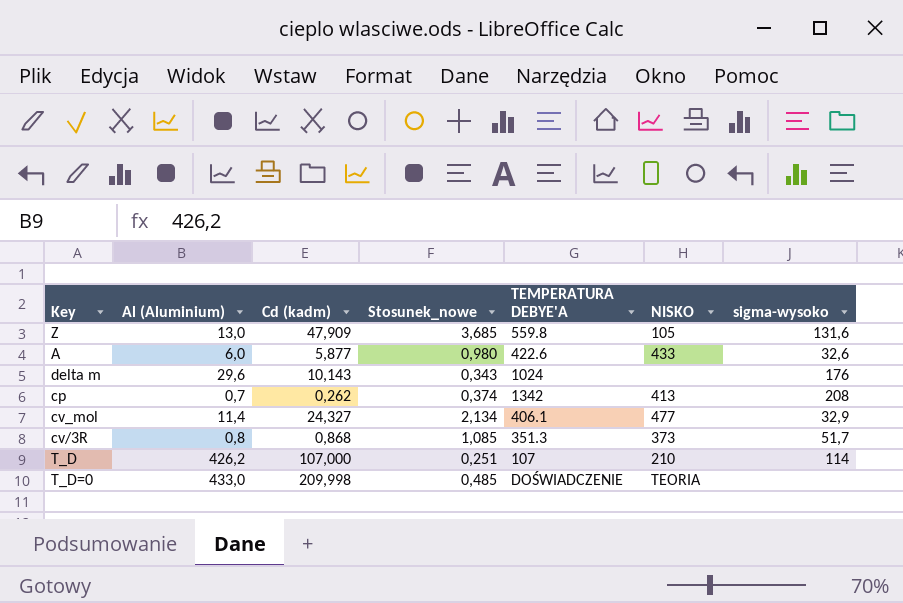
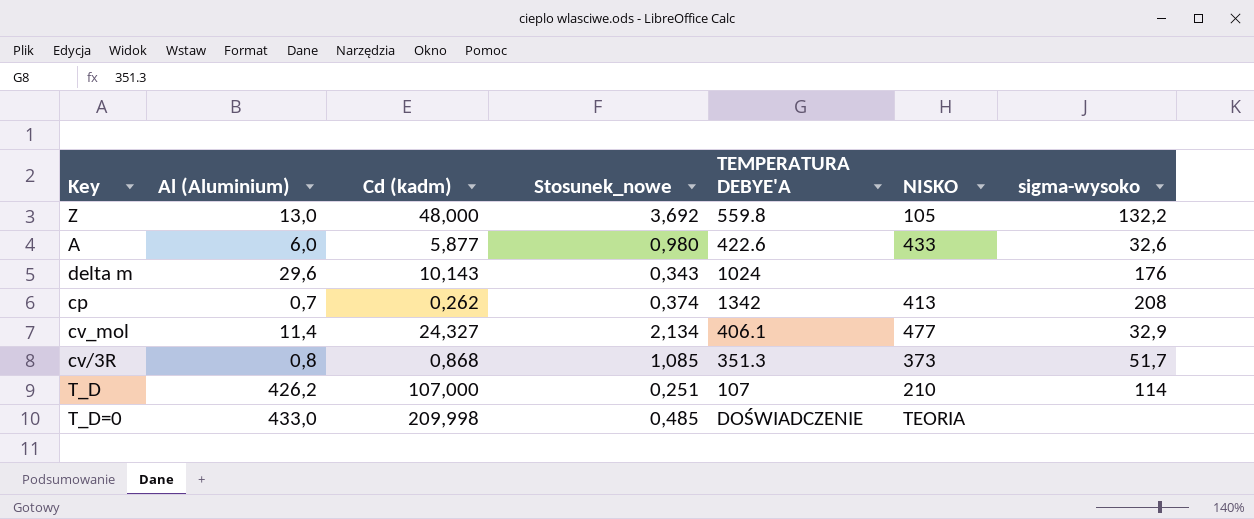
Z | Cd (kadm): 47,909 -> 48,000
Z | Stosunek_nowe: 3,685 -> 3,692
Z | sigma-wysoko: 131,6 -> 132,2

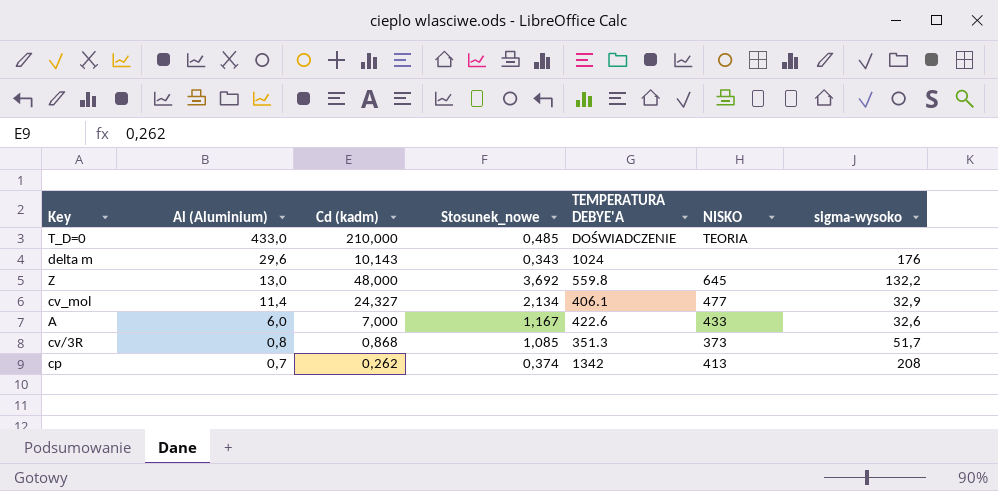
row order: none -> Al (Aluminium) descending
row T_D: 426,2 | 107,000 | 0,251 | 107 | 210 | 114 -> none
T_D=0 | Cd (kadm): 209,998 -> 210,000
Z | NISKO: 105 -> 645
A | Cd (kadm): 5,877 -> 7,000
A | Stosunek_nowe: 0,980 -> 1,167

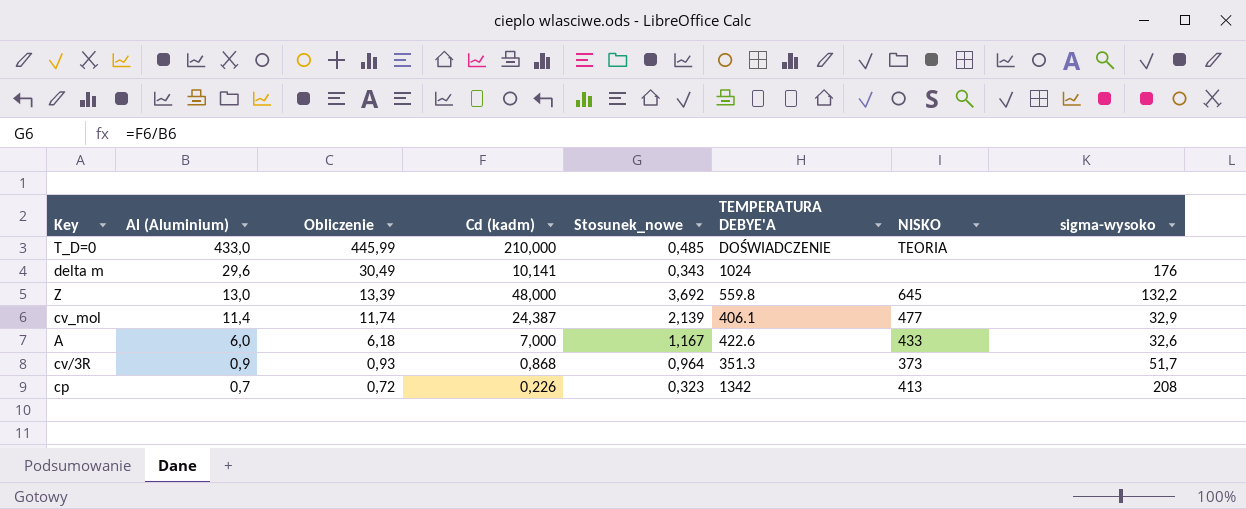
column Obliczenie | formula: none -> [Al (Aluminium)] * 1,03
delta m | Cd (kadm): 10,143 -> 10,141
cv_mol | Cd (kadm): 24,327 -> 24,387
cv_mol | Stosunek_nowe: 2,134 -> 2,139
cv/3R | Al (Aluminium): 0,8 -> 0,9
cv/3R | Stosunek_nowe: 1,085 -> 0,964
cp | Cd (kadm): 0,262 -> 0,226
cp | Stosunek_nowe: 0,374 -> 0,323

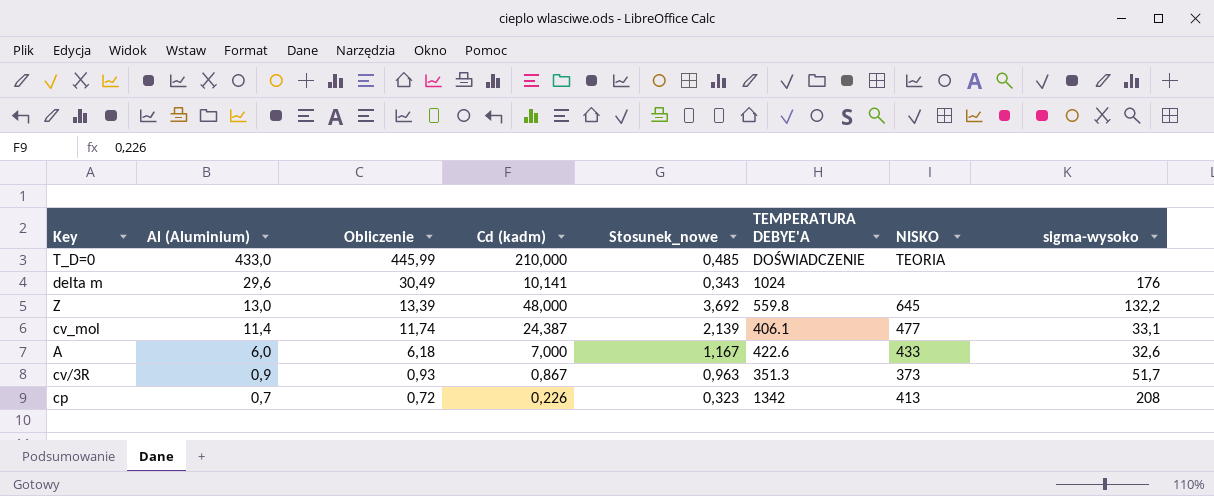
cv_mol | sigma-wysoko: 32,9 -> 33,1
cv/3R | Cd (kadm): 0,868 -> 0,867
cv/3R | Stosunek_nowe: 0,964 -> 0,963

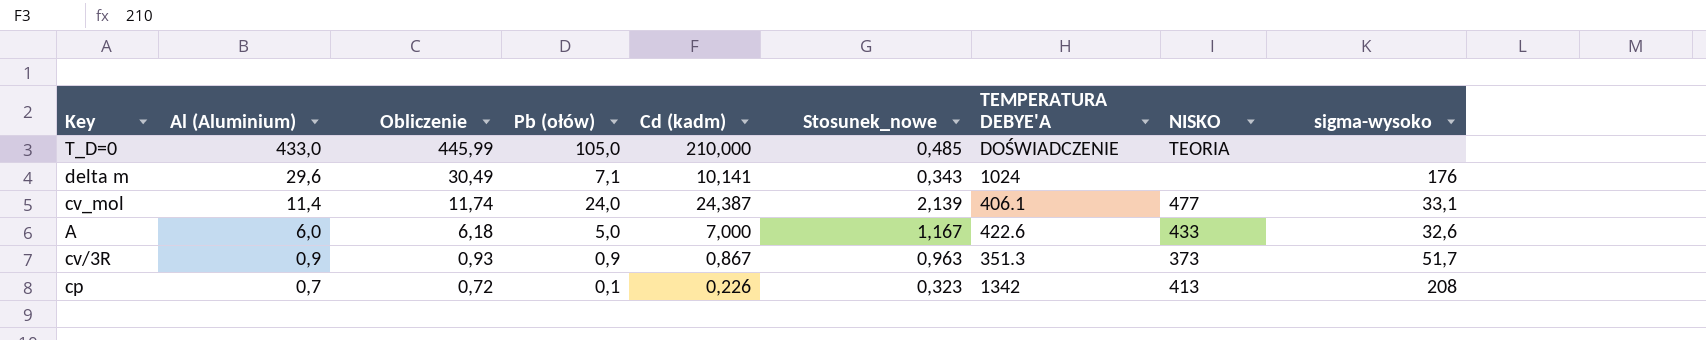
column Pb (ołów) | position: none -> 4
row Z: 13,0 | 13,39 | 48,000 | 3,692 | 559.8 | 645 | 132,2 -> none

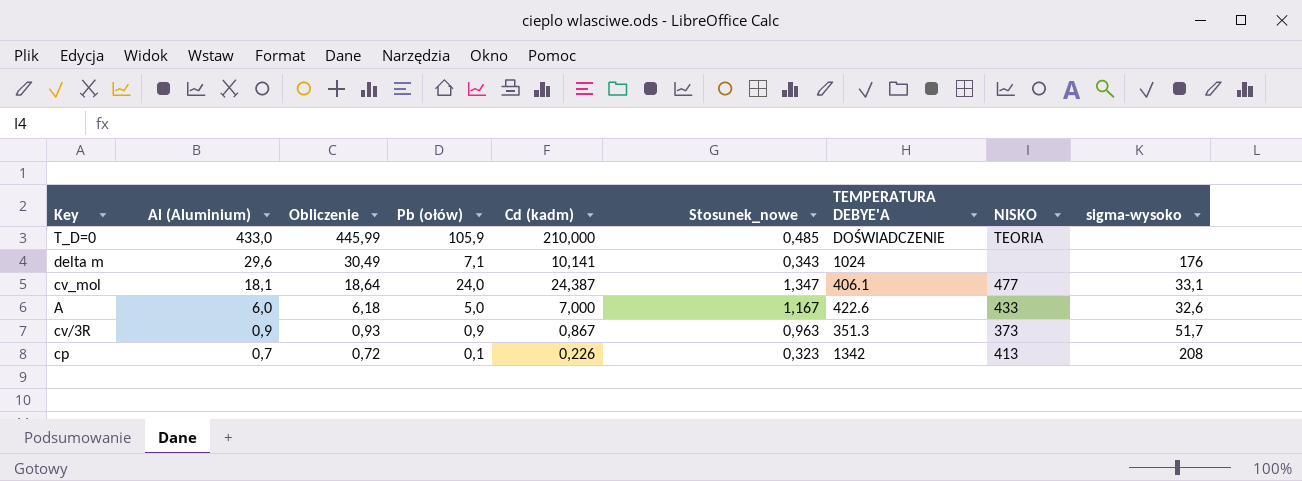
T_D=0 | Pb (ołów): 105,0 -> 105,9
cv_mol | Al (Aluminium): 11,4 -> 18,1
cv_mol | Obliczenie: 11,74 -> 18,64
cv_mol | Stosunek_nowe: 2,139 -> 1,347

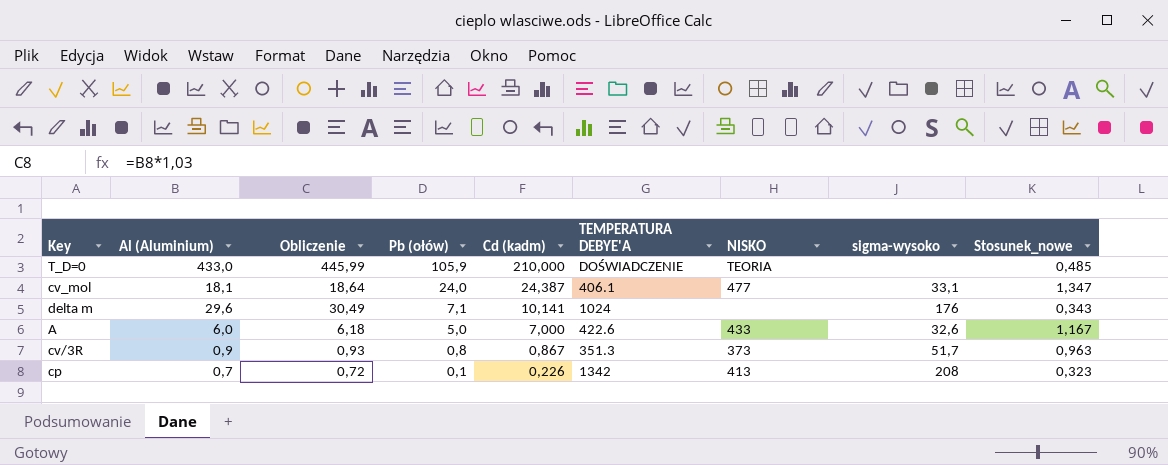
row order: Al (Aluminium) descending -> Pb (ołów) descending
column Stosunek_nowe | position: 6 -> 9
cv/3R | Pb (ołów): 0,9 -> 0,8

